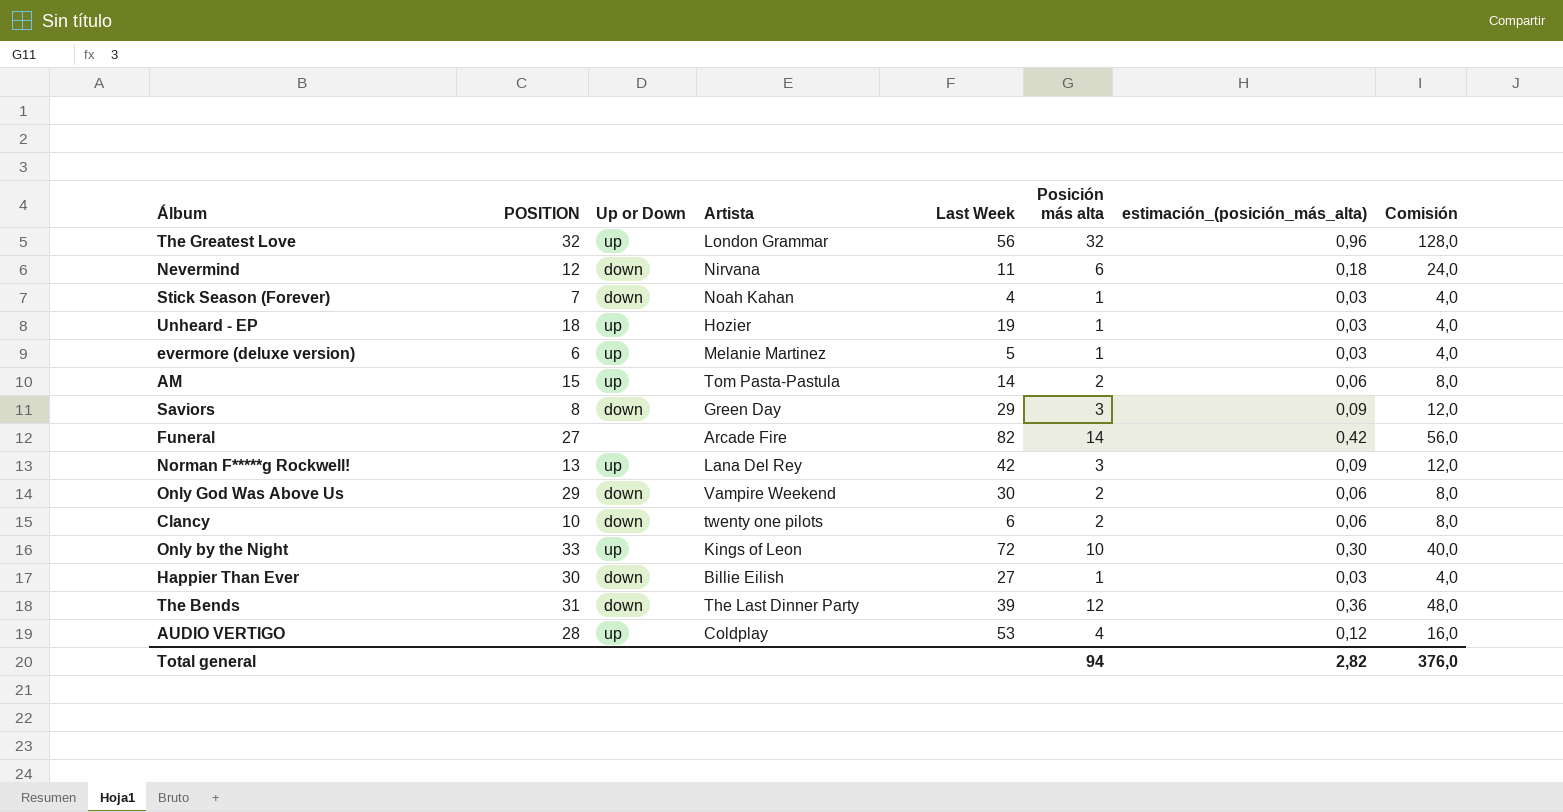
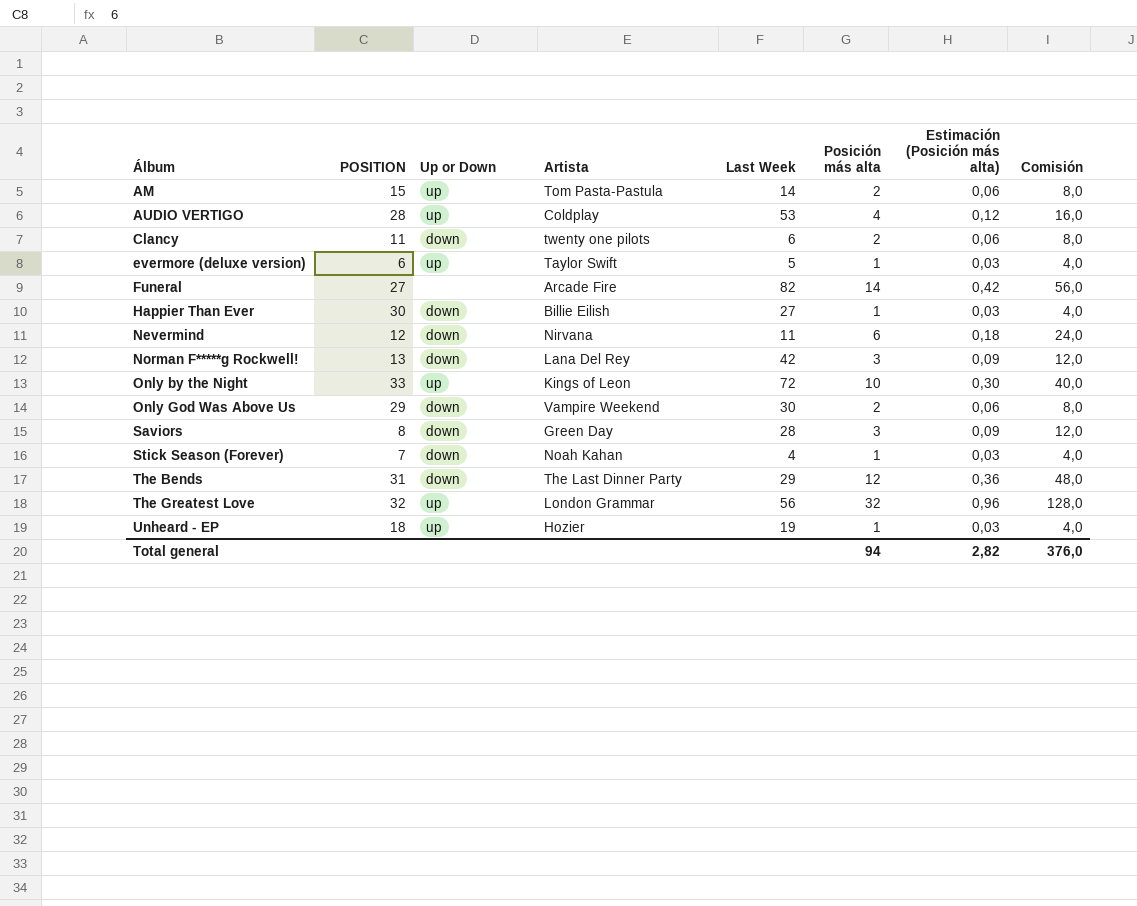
row order: none -> Álbum ascending
column name: estimación_(posición_más_alta) -> Estimación (Posición más alta)
Clancy | POSITION: 10 -> 11
evermore (deluxe version) | Artista: Melanie Martinez -> Taylor Swift
Norman F*****g Rockwell! | Up or Down: up -> down
Saviors | Last Week: 29 -> 28
The Bends | Last Week: 39 -> 29

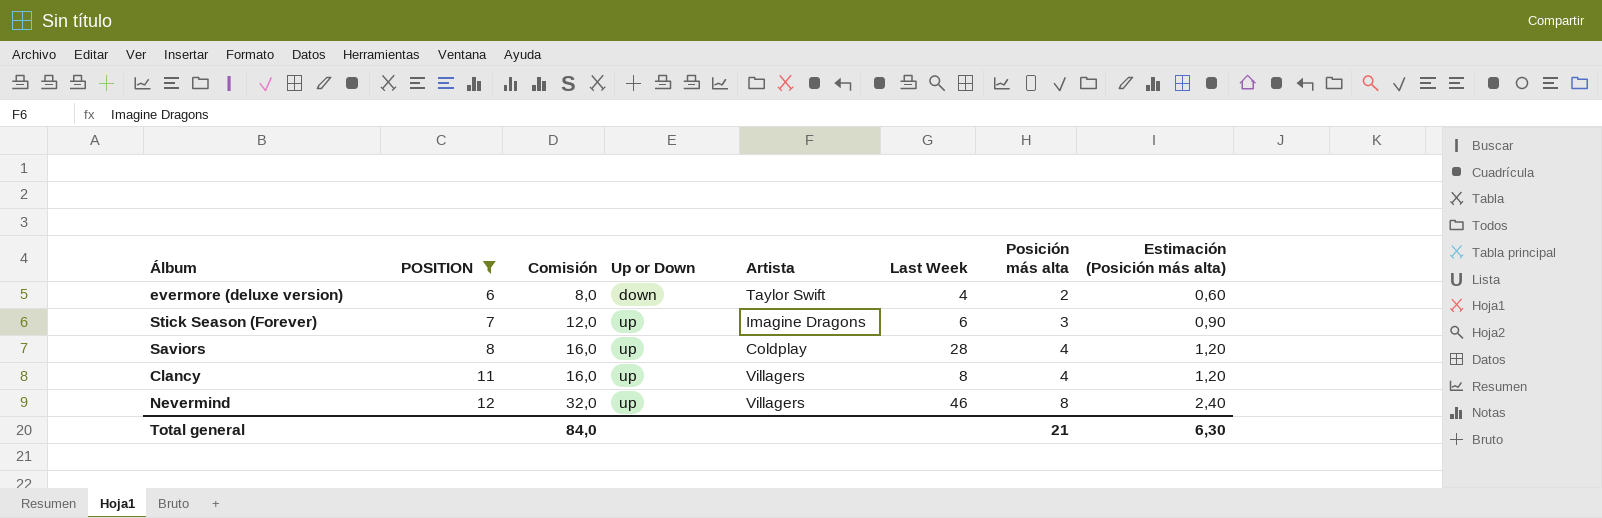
filter: none -> POSITION <= 12
row order: Álbum ascending -> POSITION ascending
column Comisión | position: 8 -> 3
column Estimación (Posición más alta) | formula: [Posición más alta] * 0,03 -> [Posición más alta] * 0,3
evermore (deluxe version) | Comisión: 4,0 -> 8,0
evermore (deluxe version) | Up or Down: up -> down
evermore (deluxe version) | Last Week: 5 -> 4
evermore (deluxe version) | Posición más alta: 1 -> 2
Stick Season (Forever) | Comisión: 4,0 -> 12,0
Stick Season (Forever) | Up or Down: down -> up
Stick Season (Forever) | Artista: Noah Kahan -> Imagine Dragons
Stick Season (Forever) | Last Week: 4 -> 6
Stick Season (Forever) | Posición más alta: 1 -> 3
Saviors | Comisión: 12,0 -> 16,0
Saviors | Up or Down: down -> up
Saviors | Artista: Green Day -> Coldplay
Saviors | Posición más alta: 3 -> 4
Clancy | Comisión: 8,0 -> 16,0
Clancy | Up or Down: down -> up
Clancy | Artista: twenty one pilots -> Villagers
Clancy | Last Week: 6 -> 8
Clancy | Posición más alta: 2 -> 4
Nevermind | Comisión: 24,0 -> 32,0
Nevermind | Up or Down: down -> up
Nevermind | Artista: Nirvana -> Villagers
Nevermind | Last Week: 11 -> 46
Nevermind | Posición más alta: 6 -> 8
Total general | Comisión: 376,0 -> 84,0
Total general | Posición más alta: 94 -> 21
Total general | Estimación (Posición más alta): 2,82 -> 6,30

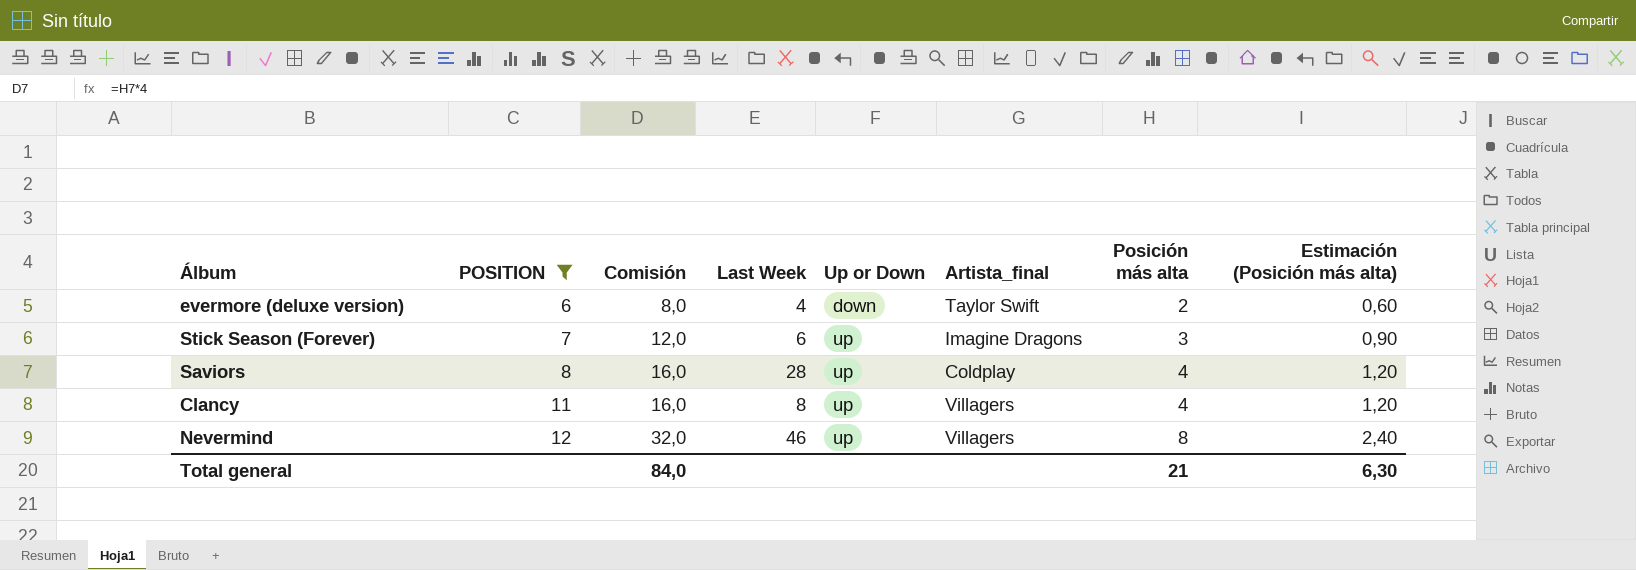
column Last Week | position: 6 -> 4
column name: Artista -> Artista_final

